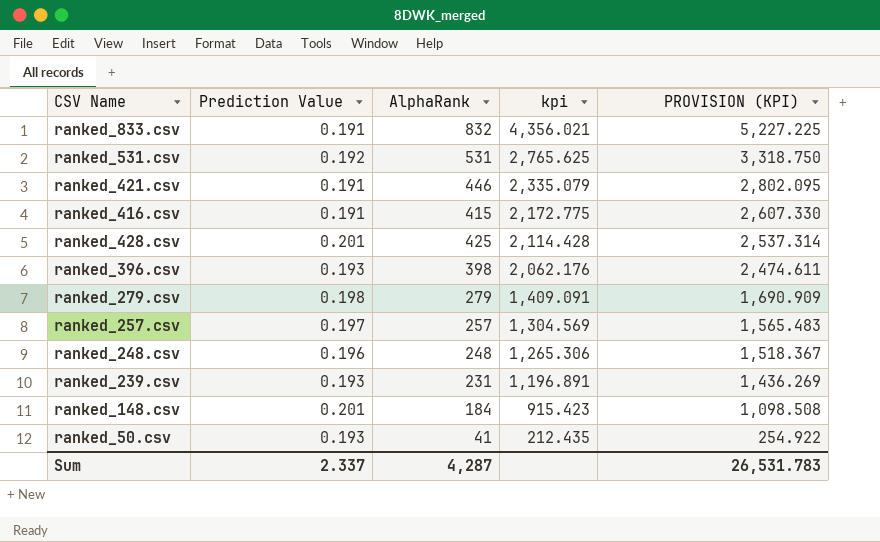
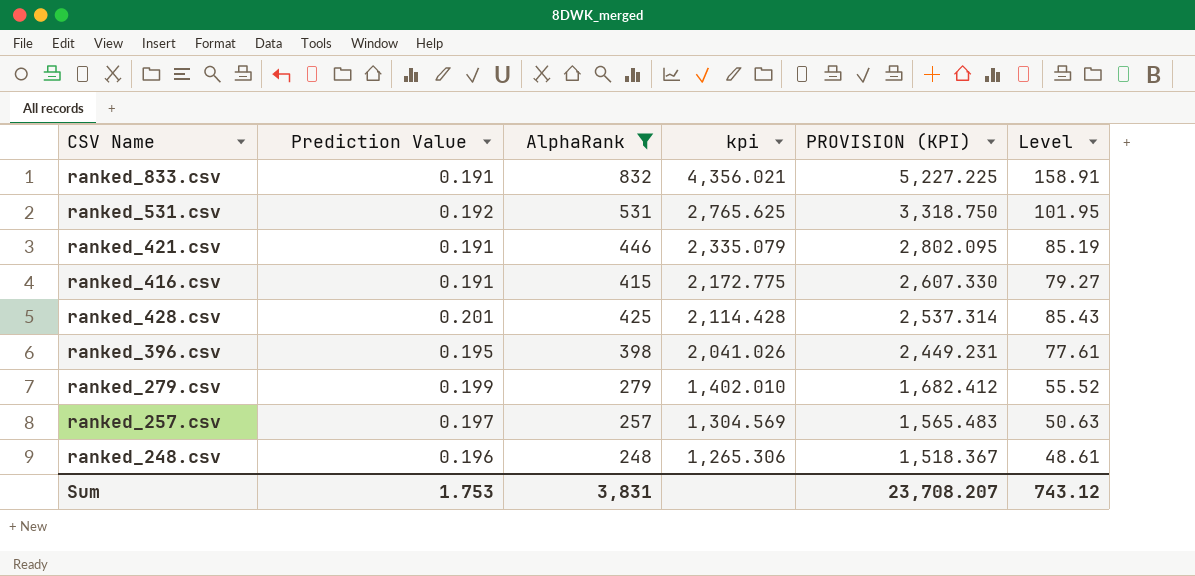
filter: none -> AlphaRank >= 248
column Level | formula: none -> [Prediction Value] * [AlphaRank]
ranked_396.csv | Prediction Value: 0.193 -> 0.195
ranked_396.csv | kpi: 2,062.176 -> 2,041.026
ranked_396.csv | PROVISION (KPI): 2,474.611 -> 2,449.231
ranked_279.csv | Prediction Value: 0.198 -> 0.199
ranked_279.csv | kpi: 1,409.091 -> 1,402.010
ranked_279.csv | PROVISION (KPI): 1,690.909 -> 1,682.412
Sum | Prediction Value: 2.337 -> 1.753
Sum | AlphaRank: 4,287 -> 3,831
Sum | PROVISION (KPI): 26,531.783 -> 23,708.207

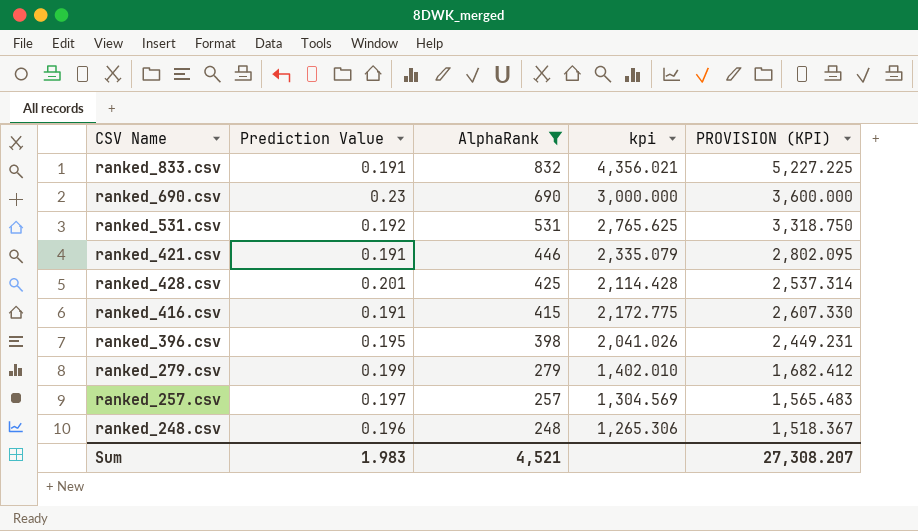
row order: kpi descending -> AlphaRank descending
column Level | formula: [Prediction Value] * [AlphaRank] -> none
row ranked_690.csv: none -> 0.23 | 690 | 3,000.000 | 3,600.000
Sum | Prediction Value: 1.753 -> 1.983
Sum | AlphaRank: 3,831 -> 4,521
Sum | PROVISION (KPI): 23,708.207 -> 27,308.207

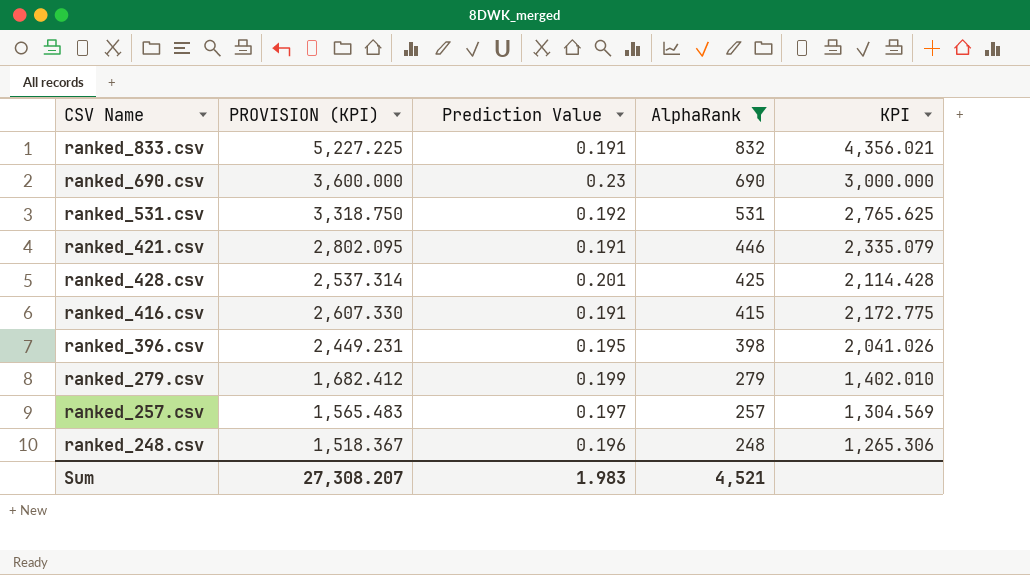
column PROVISION (KPI) | position: 5 -> 2
column name: kpi -> KPI

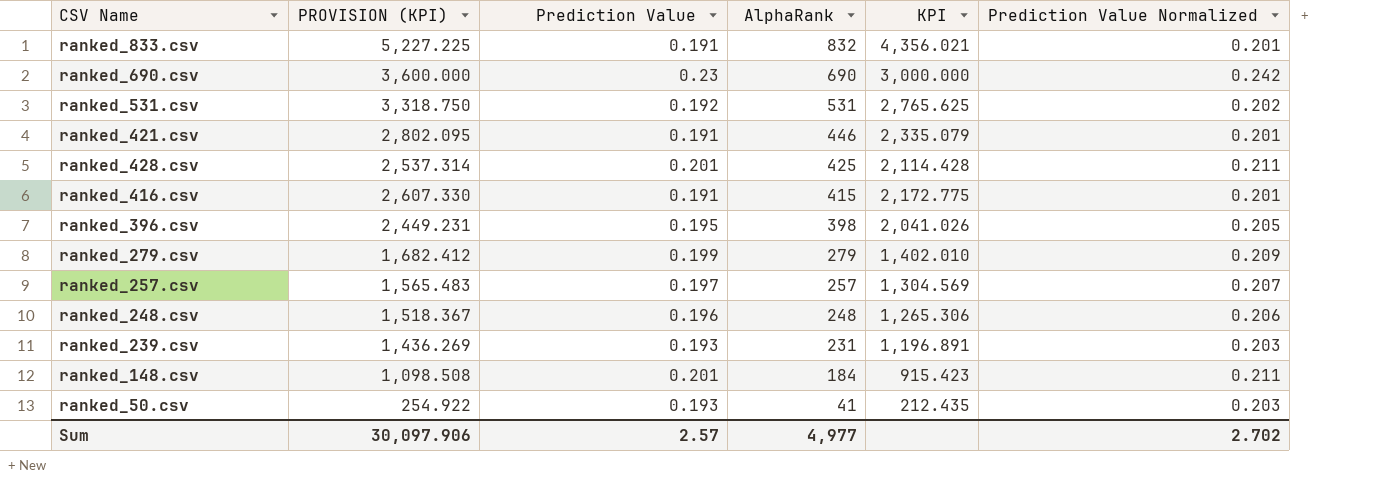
filter: AlphaRank >= 248 -> none
column Prediction Value Normalized | formula: none -> [Prediction Value] * 1.05
Sum | PROVISION (KPI): 27,308.207 -> 30,097.906
Sum | Prediction Value: 1.983 -> 2.57
Sum | AlphaRank: 4,521 -> 4,977

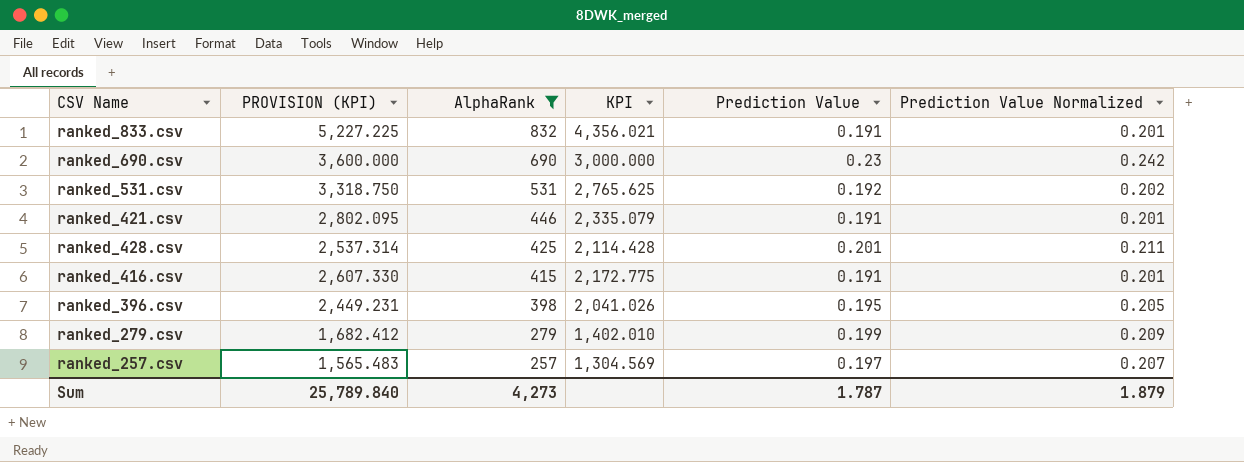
filter: none -> AlphaRank >= 257
column Prediction Value | position: 3 -> 5
Sum | PROVISION (KPI): 30,097.906 -> 25,789.840
Sum | AlphaRank: 4,977 -> 4,273
Sum | Prediction Value: 2.57 -> 1.787
Sum | Prediction Value Normalized: 2.702 -> 1.879

